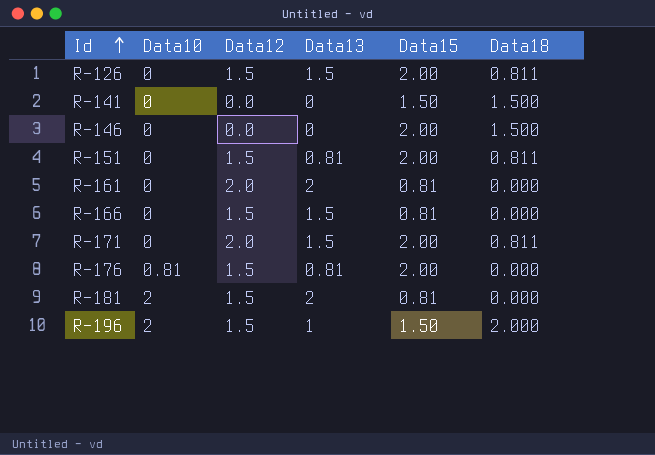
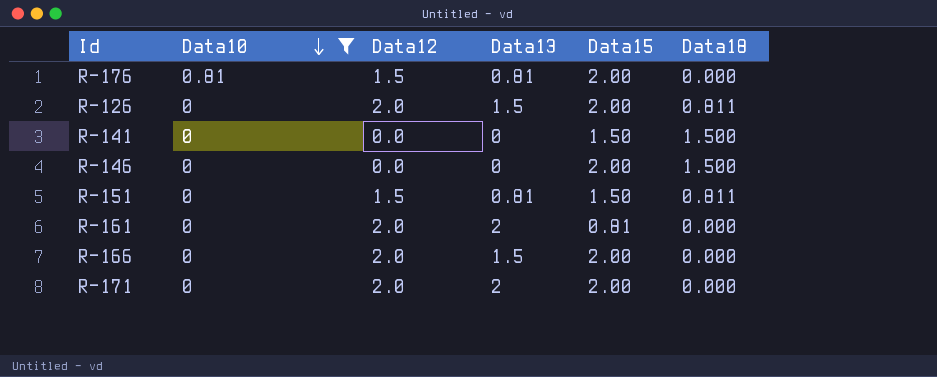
filter: none -> Data10 != 2
row order: Id ascending -> Data10 descending
R-126 | Data12: 1.5 -> 2.0
R-151 | Data15: 2.00 -> 1.50
R-166 | Data12: 1.5 -> 2.0
R-166 | Data15: 0.81 -> 2.00
R-171 | Data13: 1.5 -> 2
R-171 | Data18: 0.811 -> 0.000

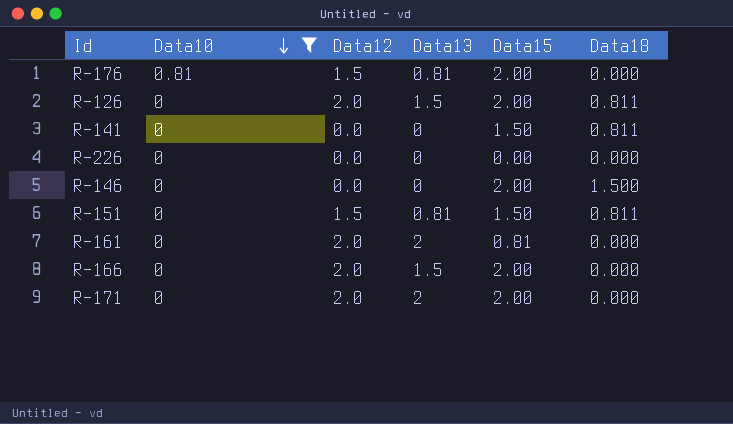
R-141 | Data18: 1.500 -> 0.811
row R-226: none -> 0 | 0.0 | 0 | 0.00 | 0.000

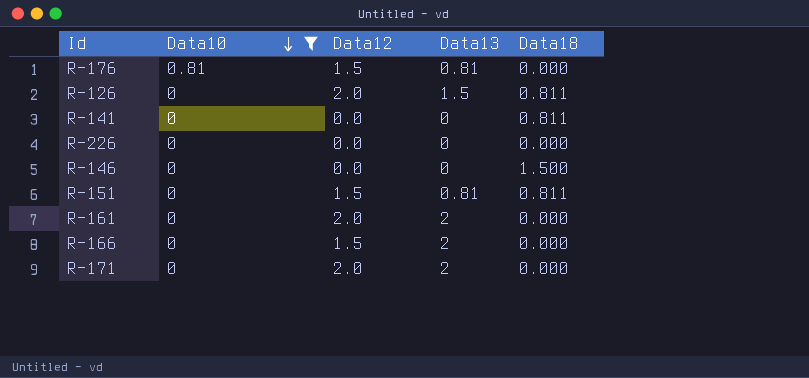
column Data15 | position: 5 -> none
R-166 | Data12: 2.0 -> 1.5
R-166 | Data13: 1.5 -> 2

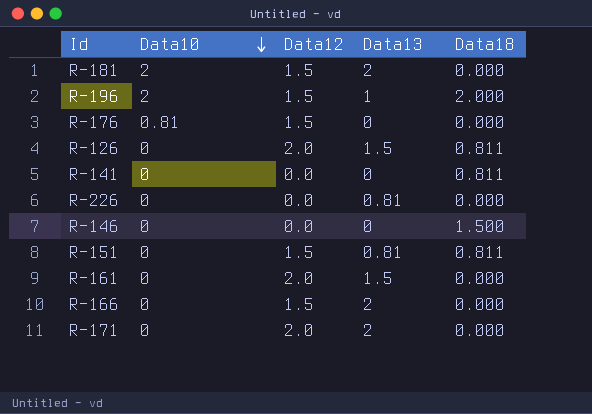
filter: Data10 != 2 -> none
R-176 | Data13: 0.81 -> 0
R-226 | Data13: 0 -> 0.81
R-161 | Data13: 2 -> 1.5

